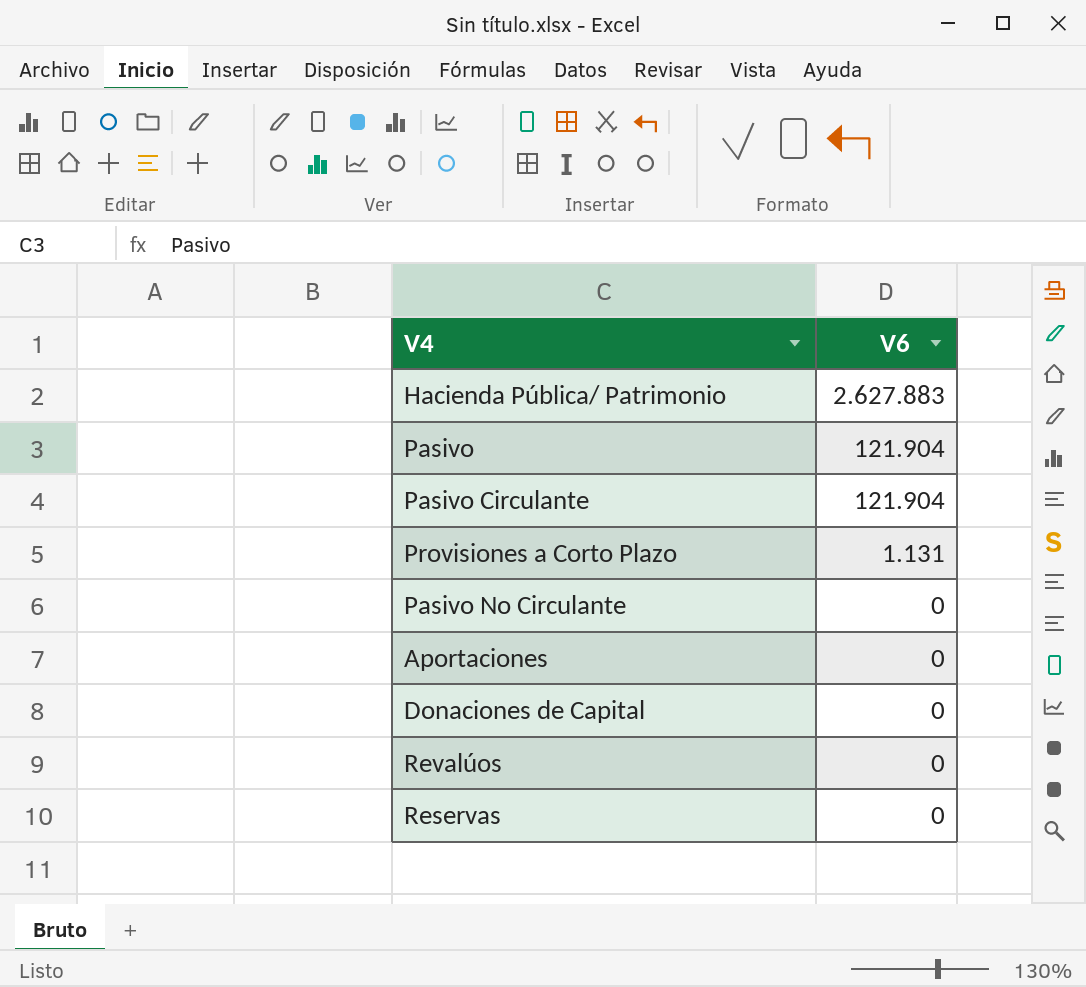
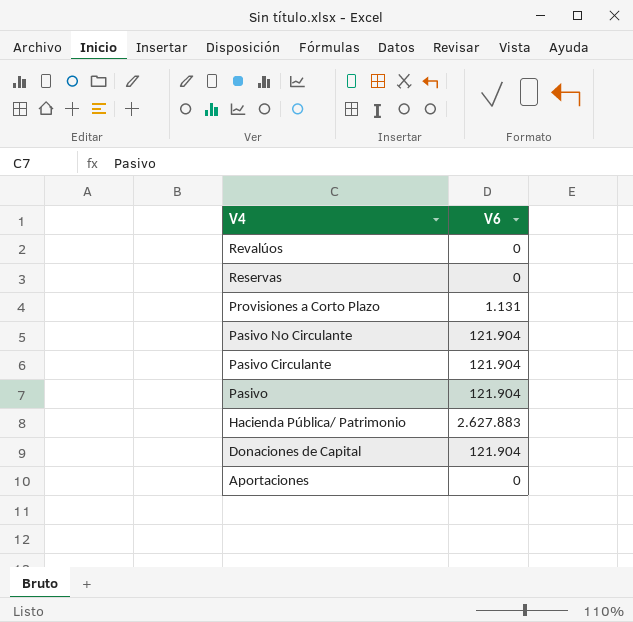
row order: V6 descending -> V4 descending
Pasivo No Circulante | V6: 0 -> 121.904
Donaciones de Capital | V6: 0 -> 121.904

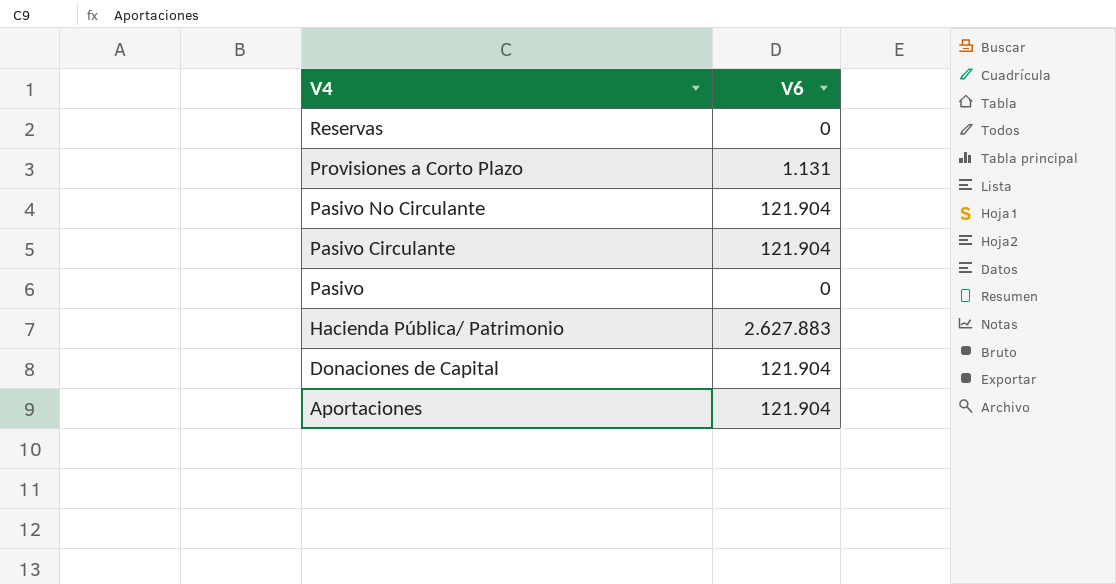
row Revalúos: 0 -> none
Pasivo | V6: 121.904 -> 0
Aportaciones | V6: 0 -> 121.904

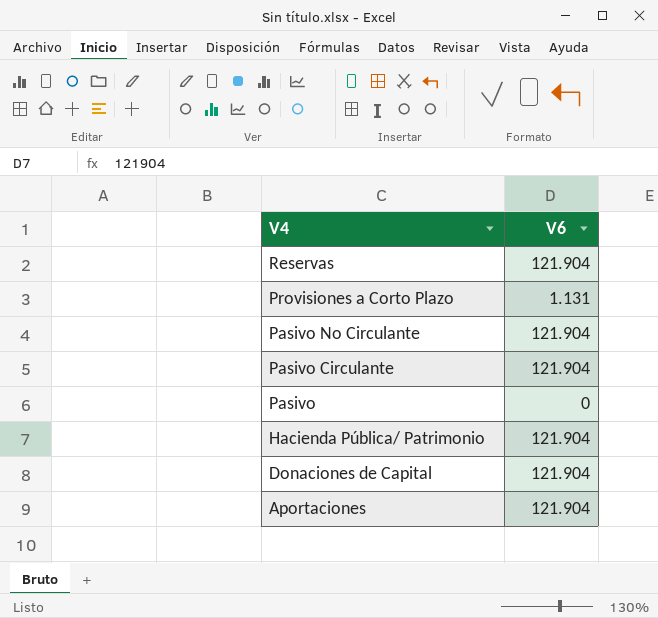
Reservas | V6: 0 -> 121.904
Hacienda Pública/ Patrimonio | V6: 2.627.883 -> 121.904

